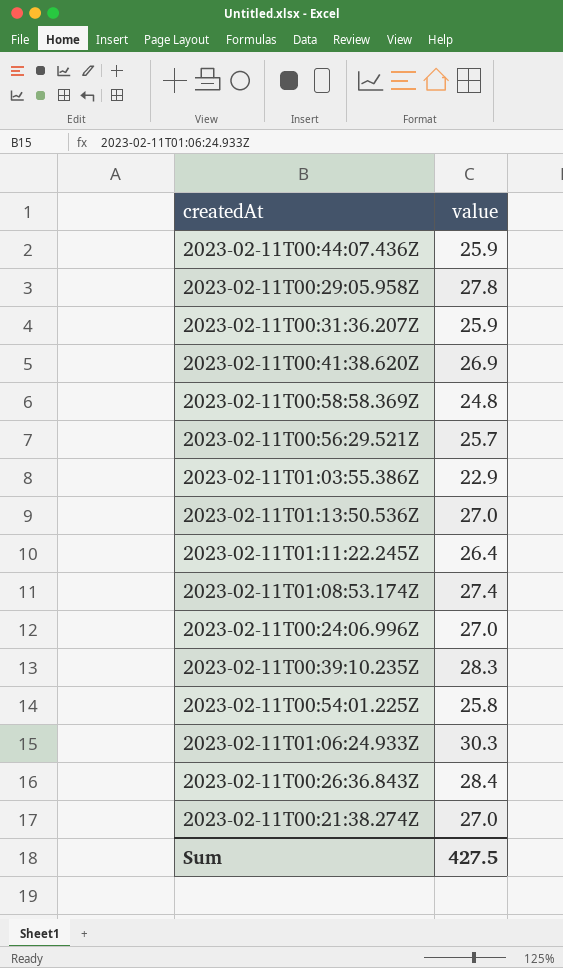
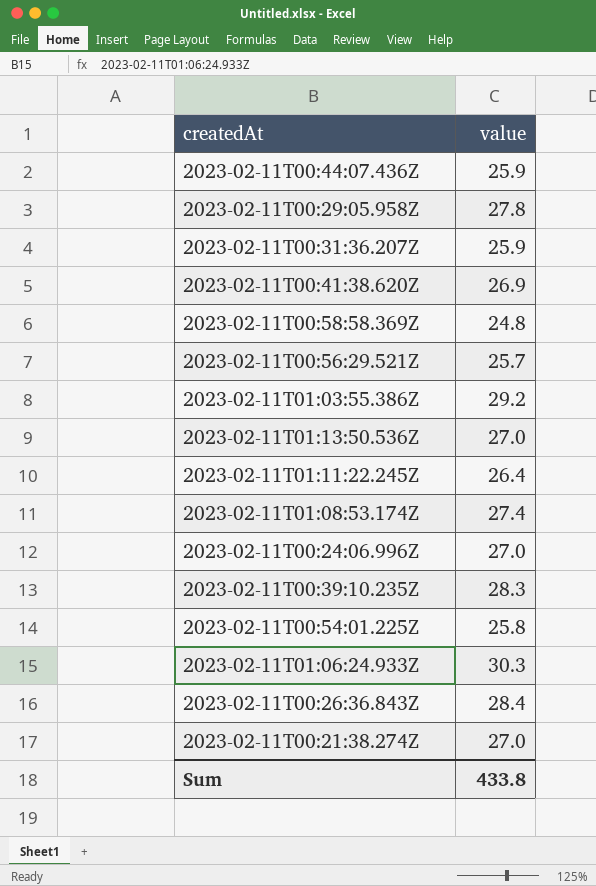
2023-02-11T01:03:55.386Z | value: 22.9 -> 29.2
Sum | value: 427.5 -> 433.8

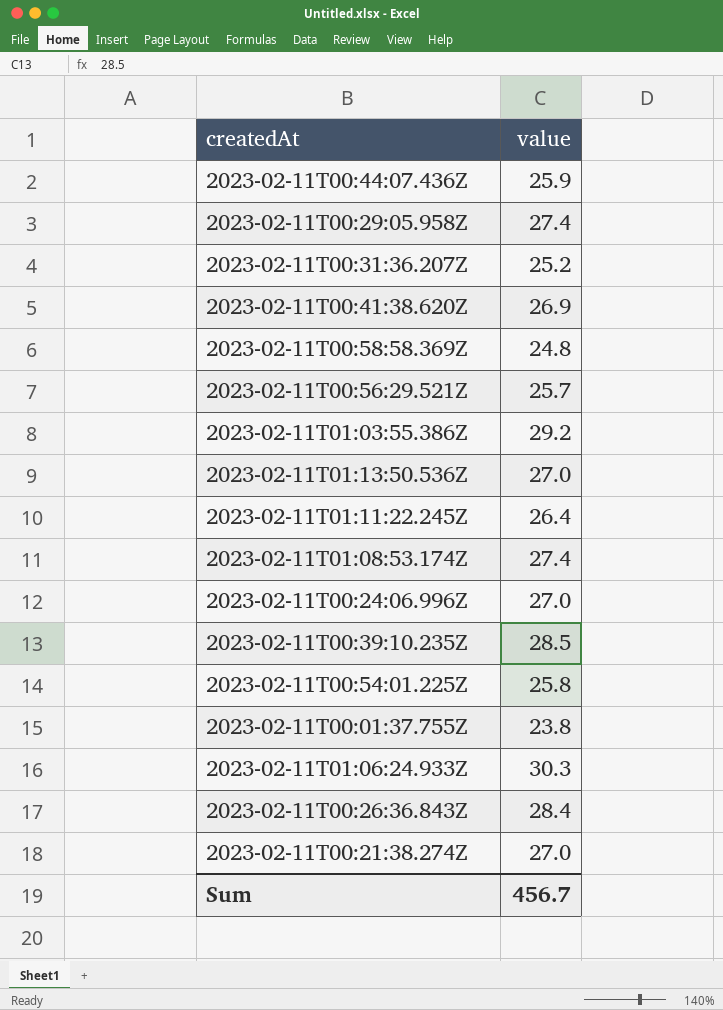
2023-02-11T00:29:05.958Z | value: 27.8 -> 27.4
2023-02-11T00:31:36.207Z | value: 25.9 -> 25.2
2023-02-11T00:39:10.235Z | value: 28.3 -> 28.5
row 2023-02-11T00:01:37.755Z: none -> 23.8
Sum | value: 433.8 -> 456.7

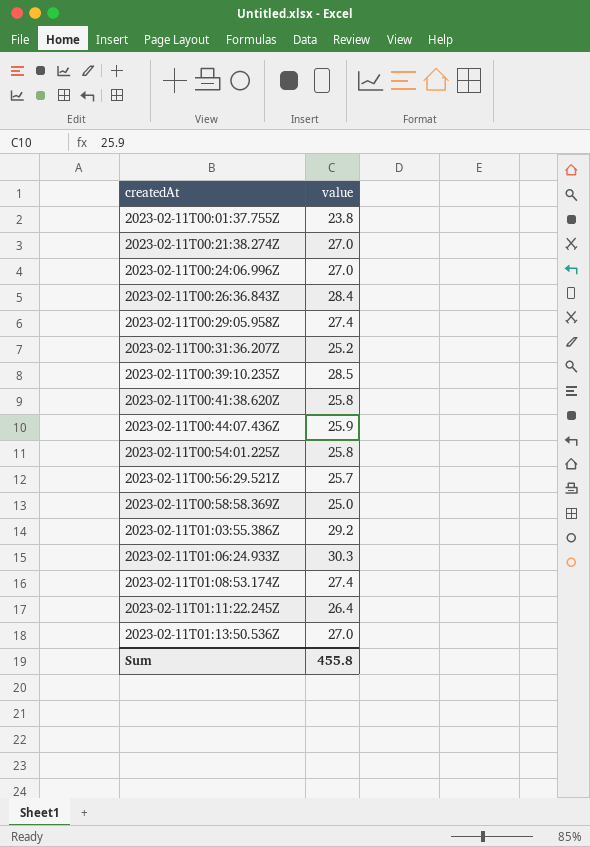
row order: none -> createdAt ascending
2023-02-11T00:41:38.620Z | value: 26.9 -> 25.8
2023-02-11T00:58:58.369Z | value: 24.8 -> 25.0
Sum | value: 456.7 -> 455.8

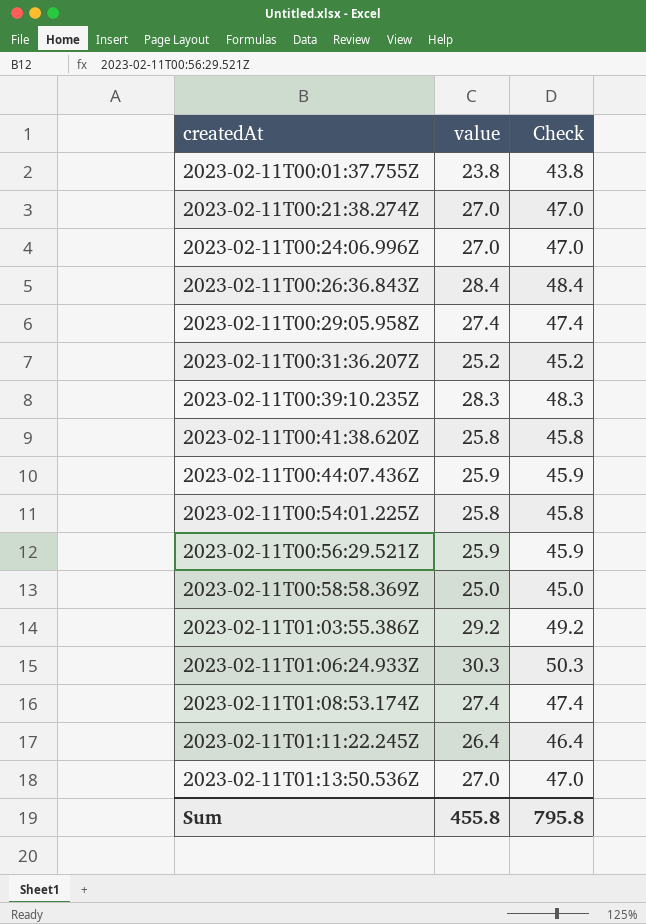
column Check | formula: none -> [value] + 20
2023-02-11T00:39:10.235Z | value: 28.5 -> 28.3
2023-02-11T00:56:29.521Z | value: 25.7 -> 25.9

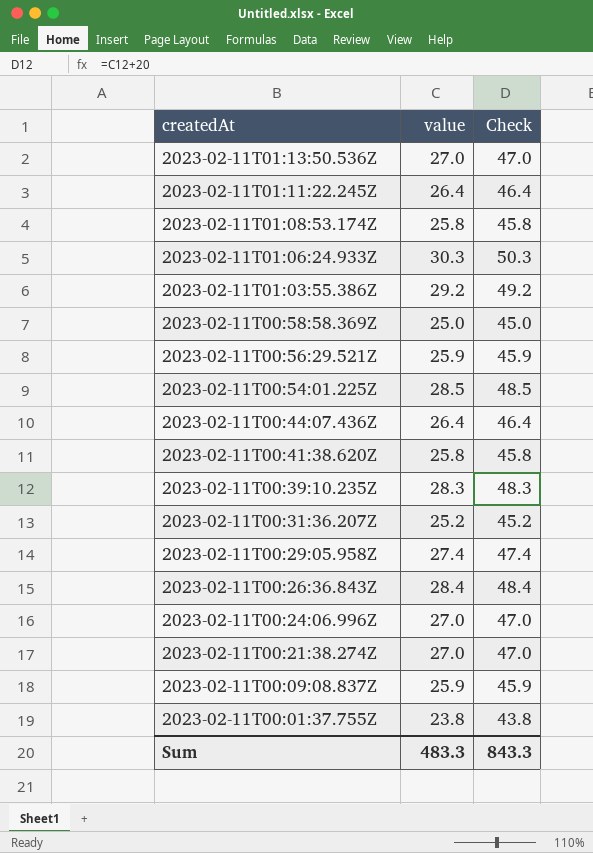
row order: createdAt ascending -> createdAt descending
2023-02-11T01:08:53.174Z | value: 27.4 -> 25.8
2023-02-11T01:08:53.174Z | Check: 47.4 -> 45.8
2023-02-11T00:54:01.225Z | value: 25.8 -> 28.5
2023-02-11T00:54:01.225Z | Check: 45.8 -> 48.5
2023-02-11T00:44:07.436Z | value: 25.9 -> 26.4
2023-02-11T00:44:07.436Z | Check: 45.9 -> 46.4
row 2023-02-11T00:09:08.837Z: none -> 25.9 | 45.9
Sum | value: 455.8 -> 483.3
Sum | Check: 795.8 -> 843.3

